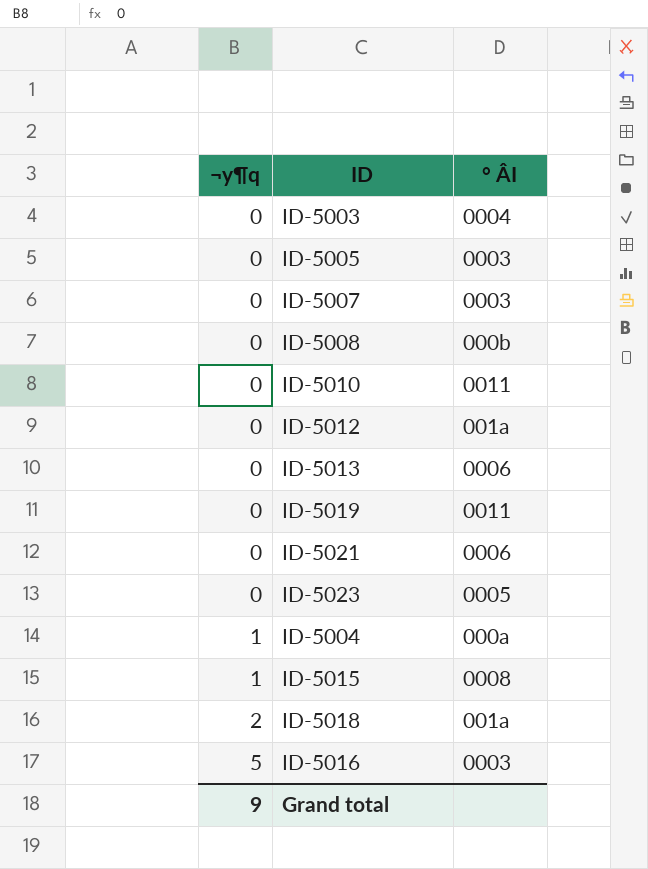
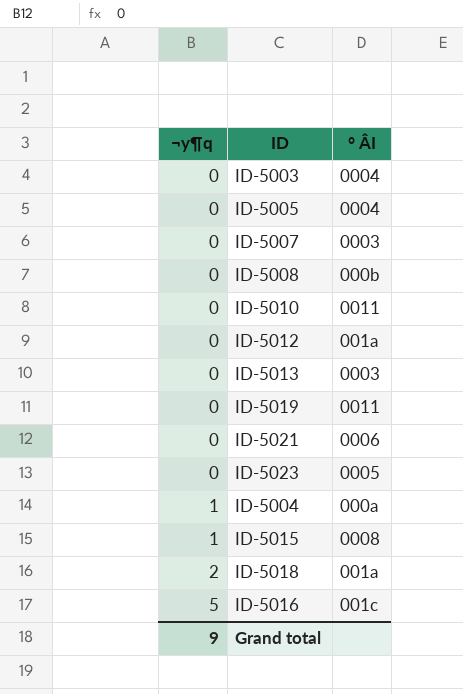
ID-5005 | ° ÂI: 0003 -> 0004
ID-5013 | ° ÂI: 0006 -> 0003
ID-5016 | ° ÂI: 0003 -> 001c

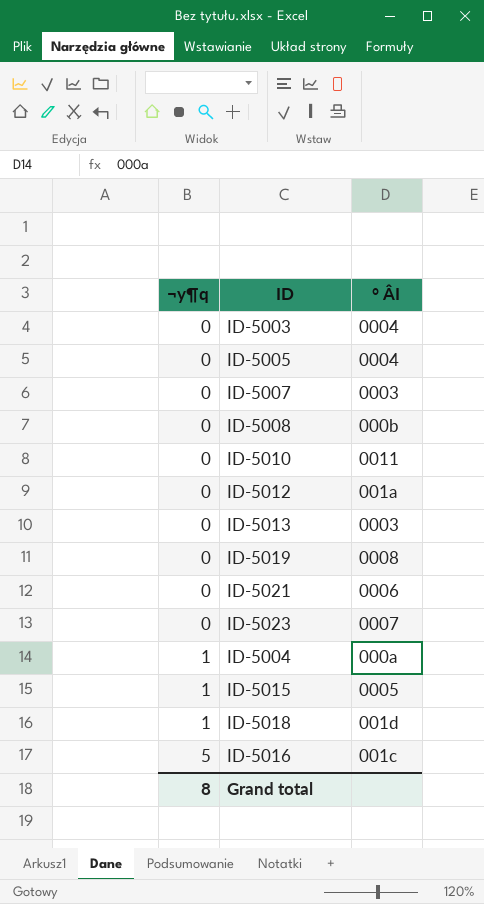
ID-5019 | ° ÂI: 0011 -> 0008
ID-5023 | ° ÂI: 0005 -> 0007
ID-5015 | ° ÂI: 0008 -> 0005
ID-5018 | ¬y¶q: 2 -> 1
ID-5018 | ° ÂI: 001a -> 001d
Grand total | ¬y¶q: 9 -> 8

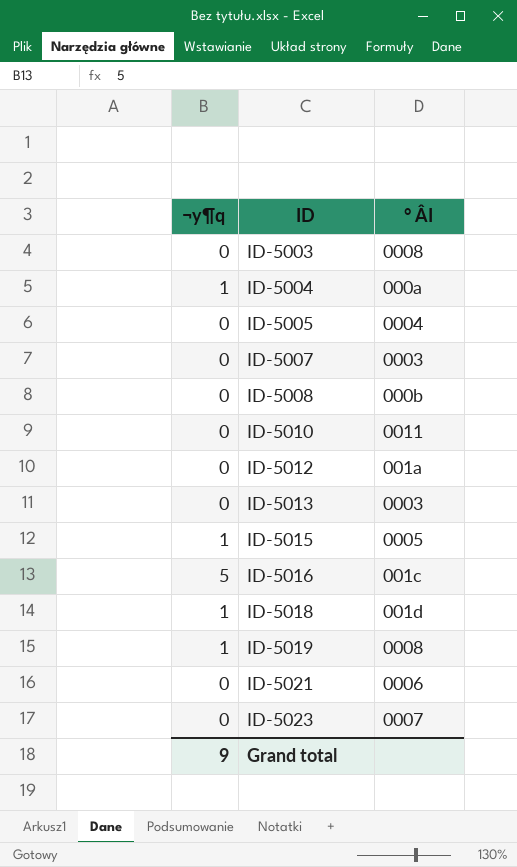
row order: ¬y¶q ascending -> ID ascending
ID-5003 | ° ÂI: 0004 -> 0008
ID-5019 | ¬y¶q: 0 -> 1
Grand total | ¬y¶q: 8 -> 9

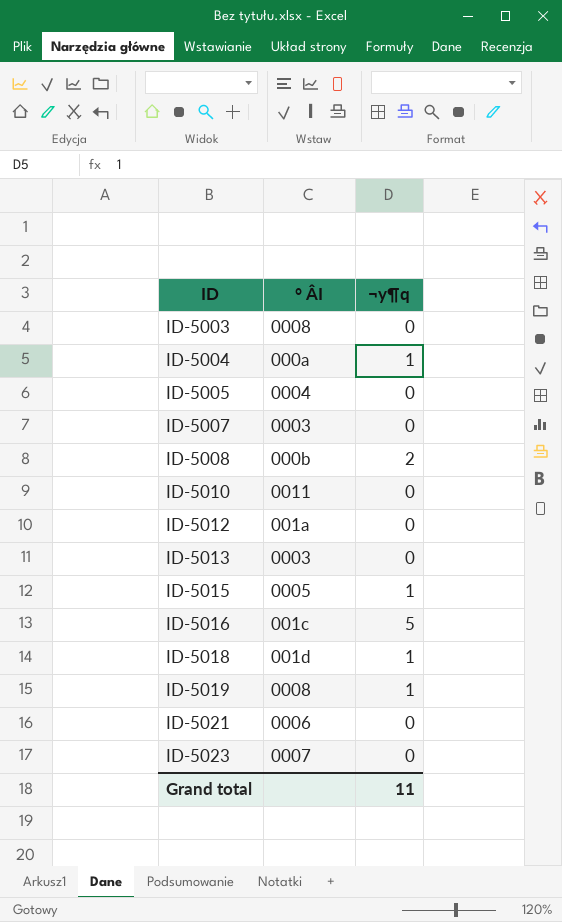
column ¬y¶q | position: 1 -> 3
ID-5008 | ¬y¶q: 0 -> 2
Grand total | ¬y¶q: 9 -> 11

